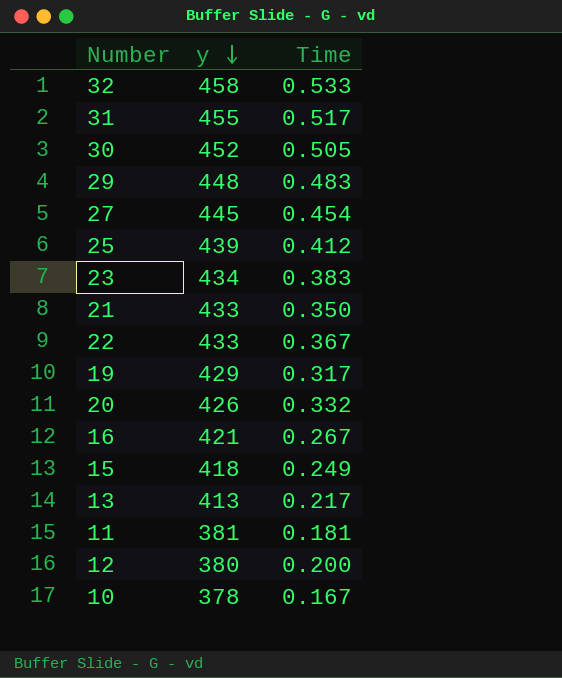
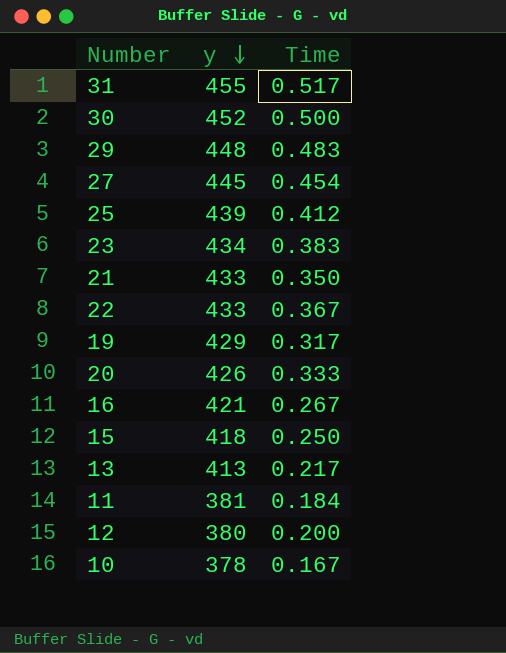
row 32: 458 | 0.533 -> none
30 | Time: 0.505 -> 0.500
20 | Time: 0.332 -> 0.333
15 | Time: 0.249 -> 0.250
11 | Time: 0.181 -> 0.184

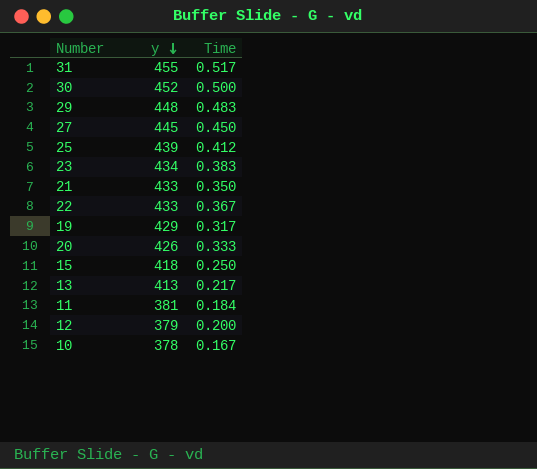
row 16: 421 | 0.267 -> none
27 | Time: 0.454 -> 0.450
12 | y: 380 -> 379

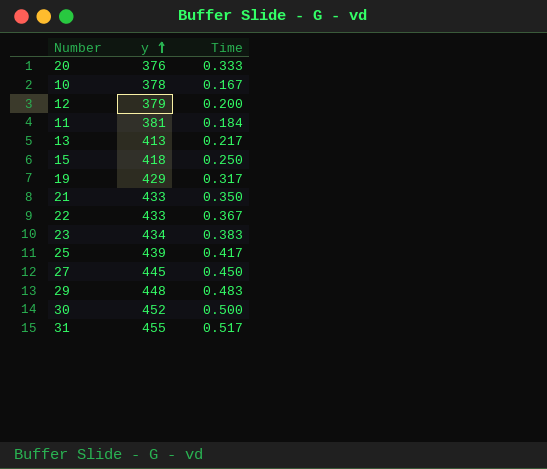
row order: y descending -> y ascending
20 | y: 426 -> 376
25 | Time: 0.412 -> 0.417

